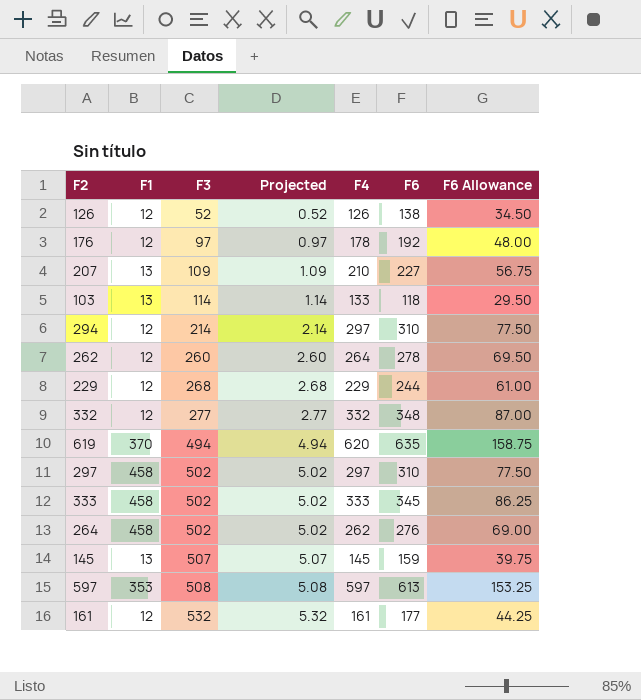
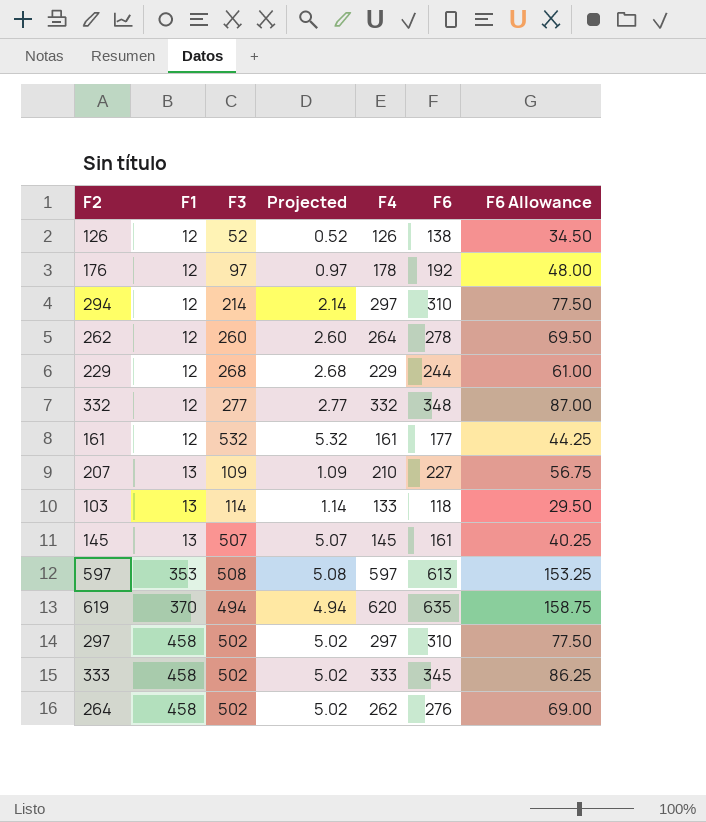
row order: F3 ascending -> F1 ascending
145 | F6: 159 -> 161
145 | F6 Allowance: 39.75 -> 40.25

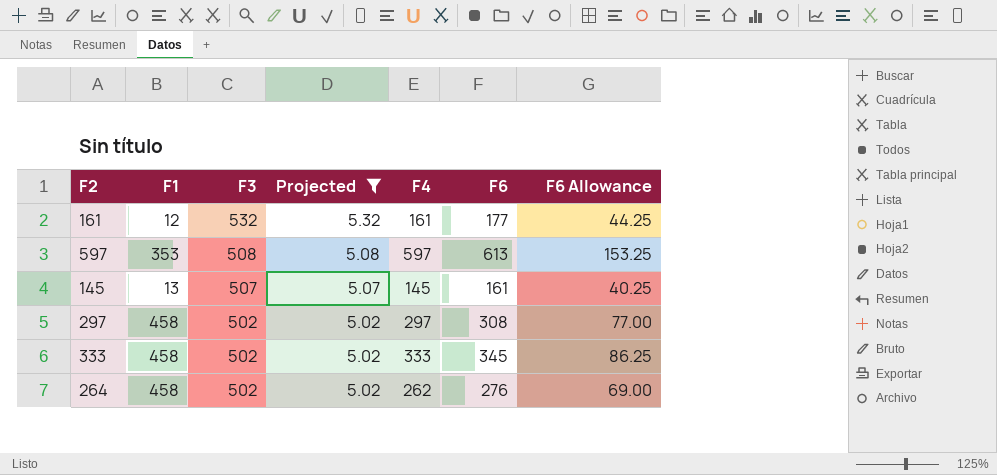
filter: none -> Projected >= 5.02
row order: F1 ascending -> F3 descending
297 | F6: 310 -> 308
297 | F6 Allowance: 77.50 -> 77.00

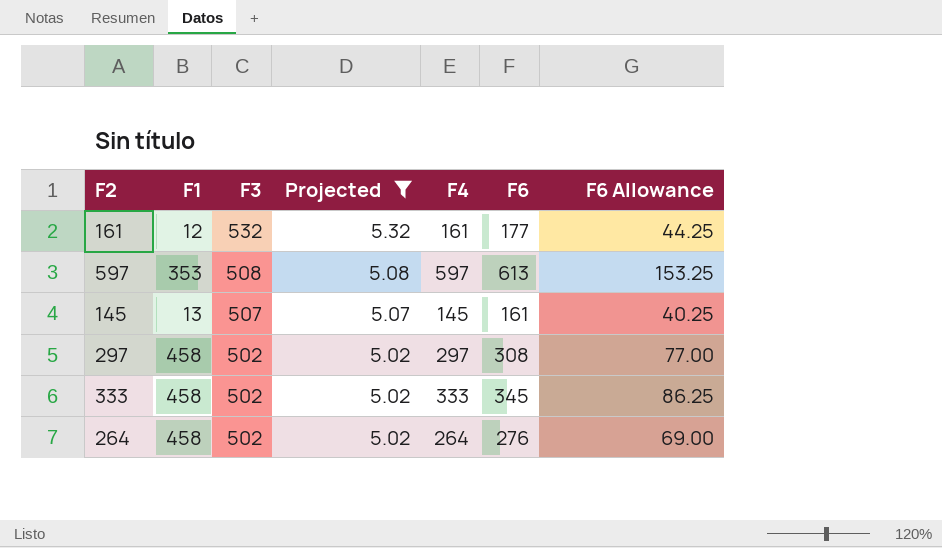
264 | F4: 262 -> 264

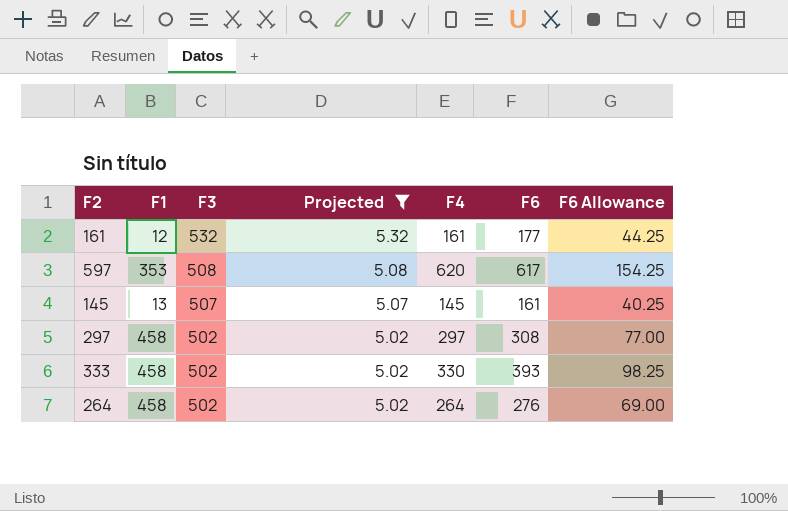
597 | F4: 597 -> 620
597 | F6: 613 -> 617
597 | F6 Allowance: 153.25 -> 154.25
333 | F4: 333 -> 330
333 | F6: 345 -> 393
333 | F6 Allowance: 86.25 -> 98.25

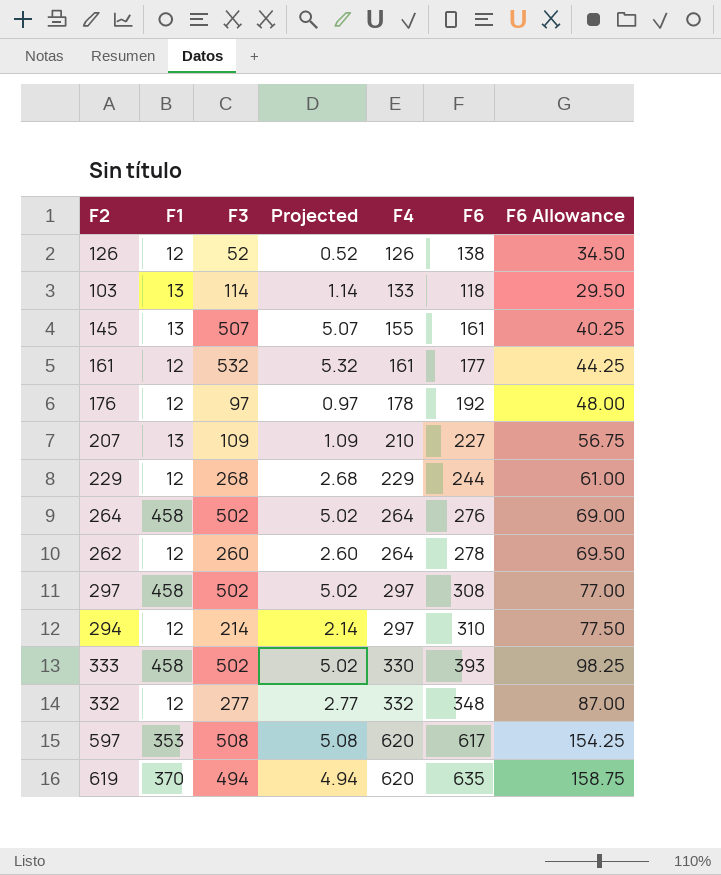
filter: Projected >= 5.02 -> none
row order: F3 descending -> F4 ascending
145 | F4: 145 -> 155

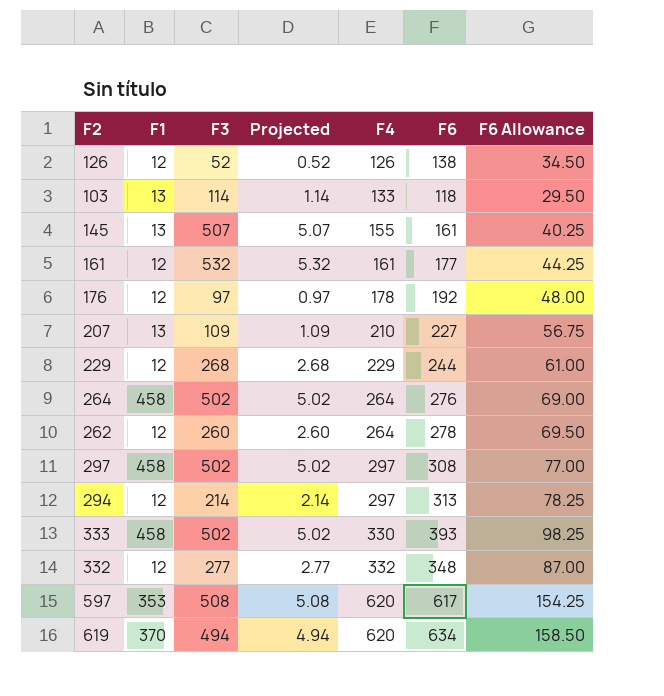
294 | F6: 310 -> 313
294 | F6 Allowance: 77.50 -> 78.25
619 | F6: 635 -> 634
619 | F6 Allowance: 158.75 -> 158.50

